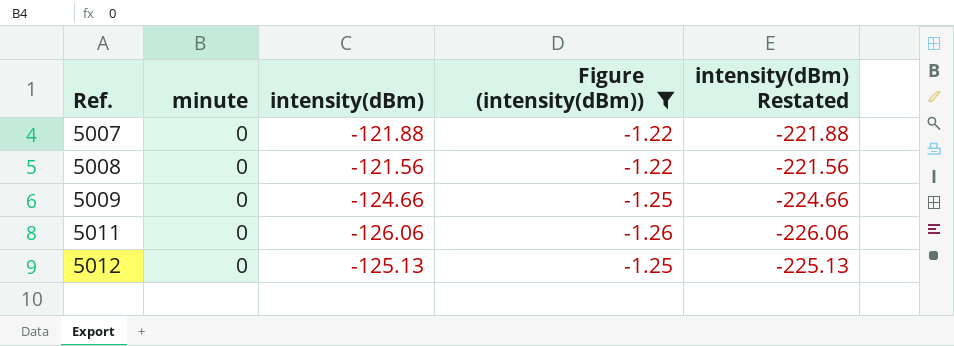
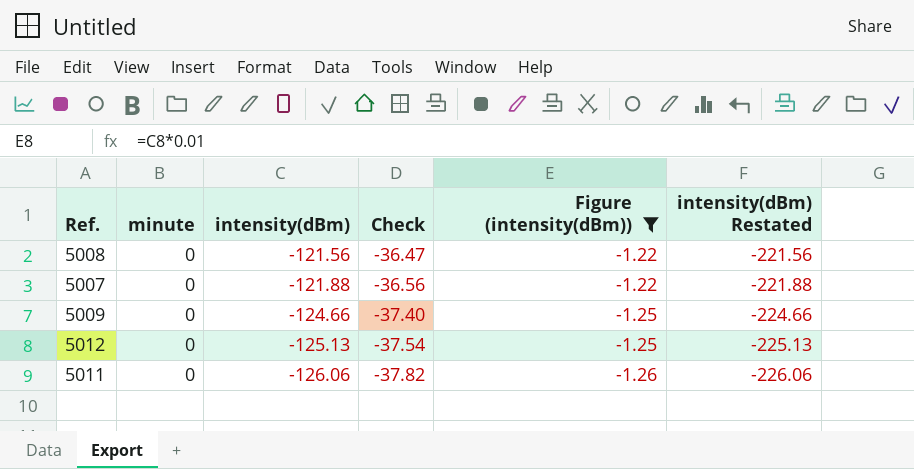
row order: Ref. ascending -> intensity(dBm) descending
column Check | formula: none -> [intensity(dBm)] * 0.3

